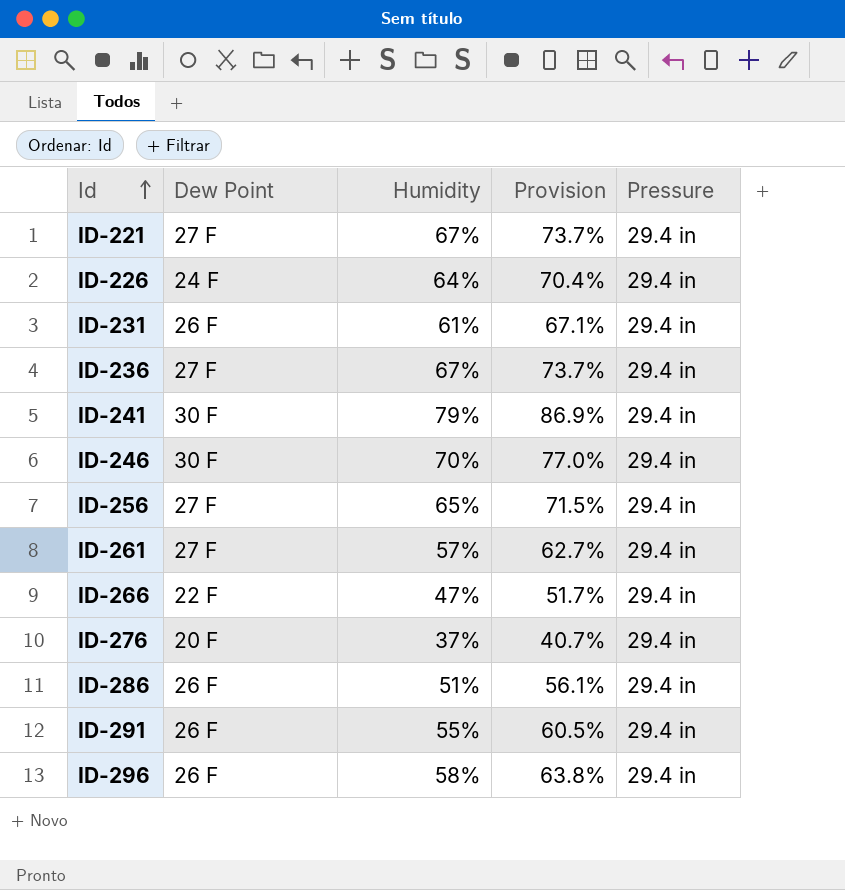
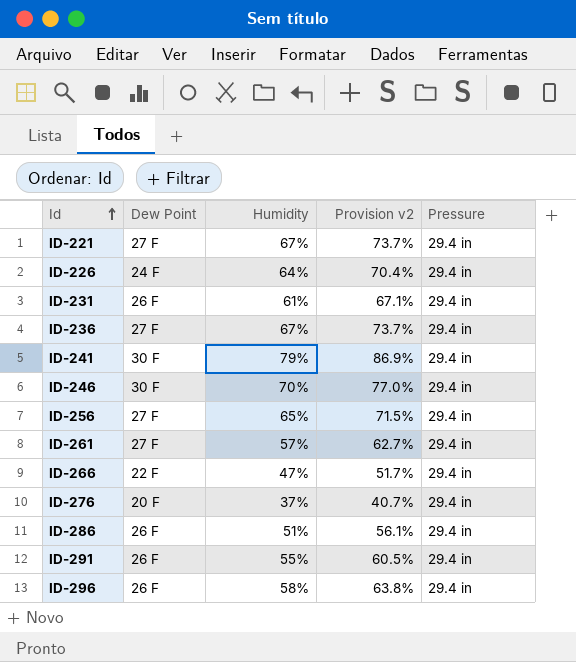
column name: Provision -> Provision v2

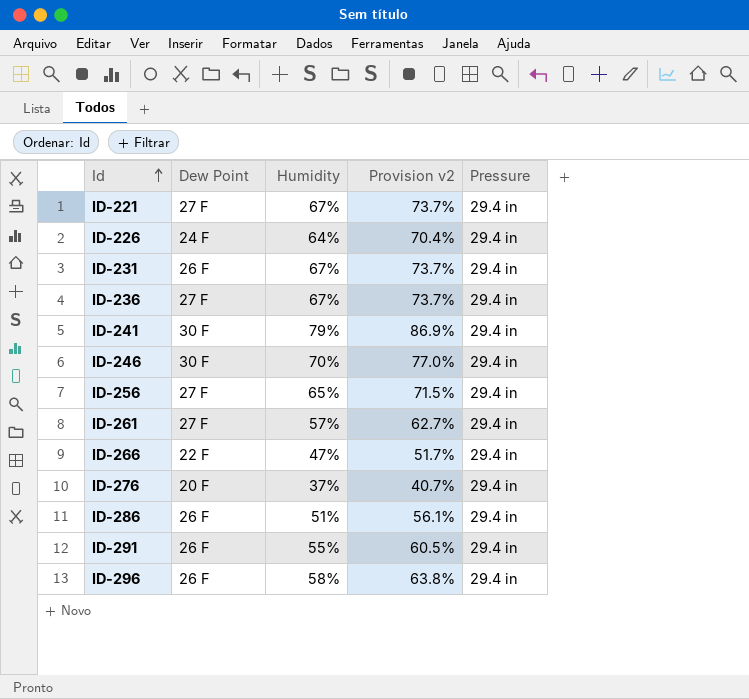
ID-231 | Humidity: 61% -> 67%
ID-231 | Provision v2: 67.1% -> 73.7%

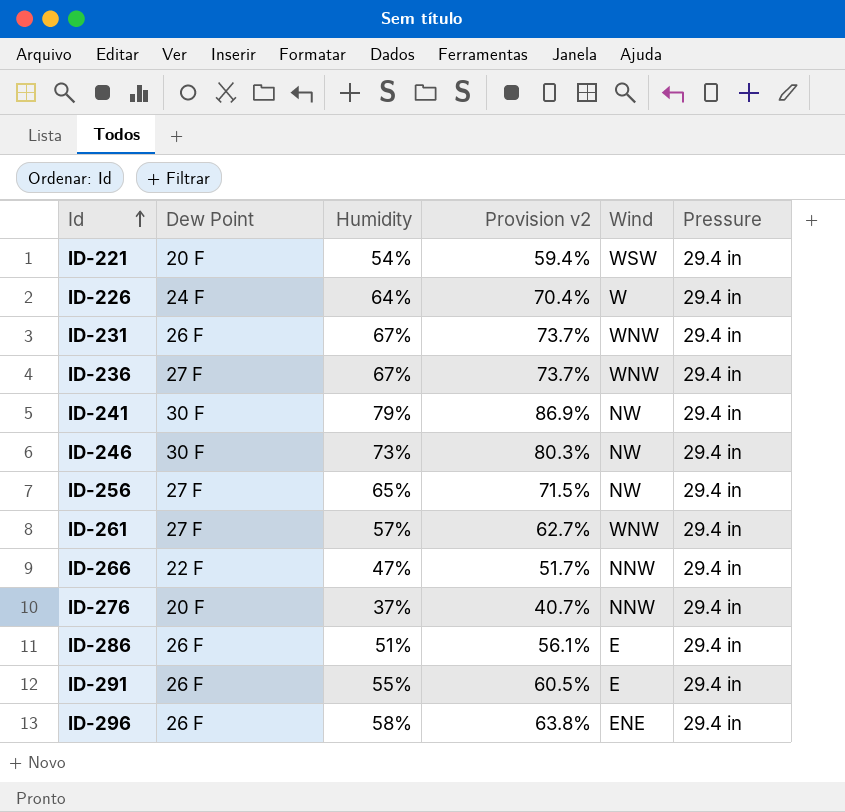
column Wind | position: none -> 5
ID-221 | Dew Point: 27 F -> 20 F
ID-221 | Humidity: 67% -> 54%
ID-221 | Provision v2: 73.7% -> 59.4%
ID-246 | Humidity: 70% -> 73%
ID-246 | Provision v2: 77.0% -> 80.3%

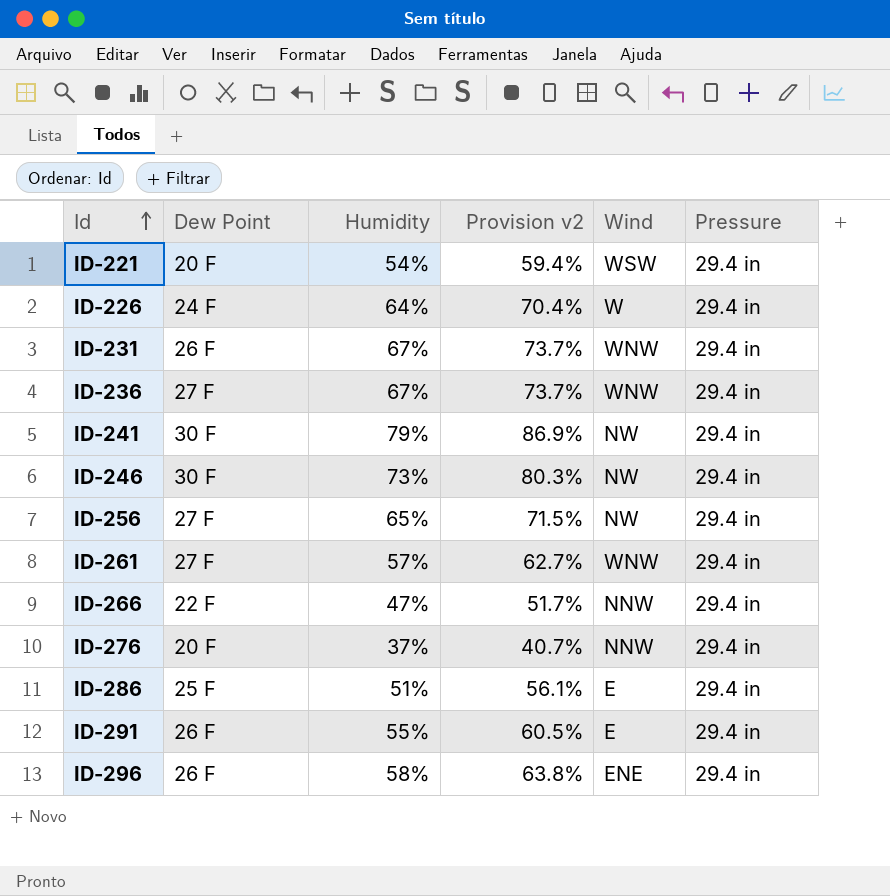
ID-286 | Dew Point: 26 F -> 25 F

